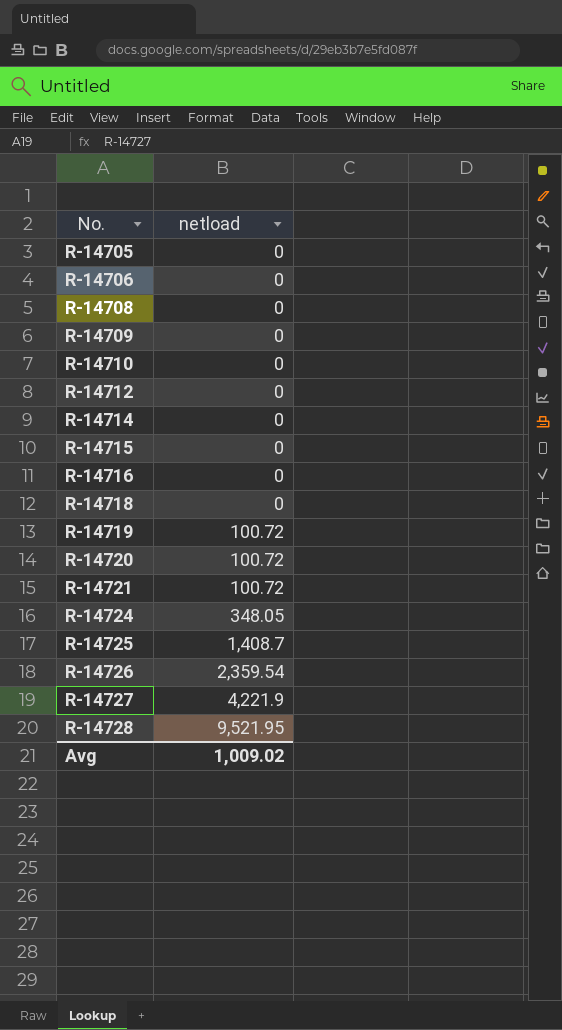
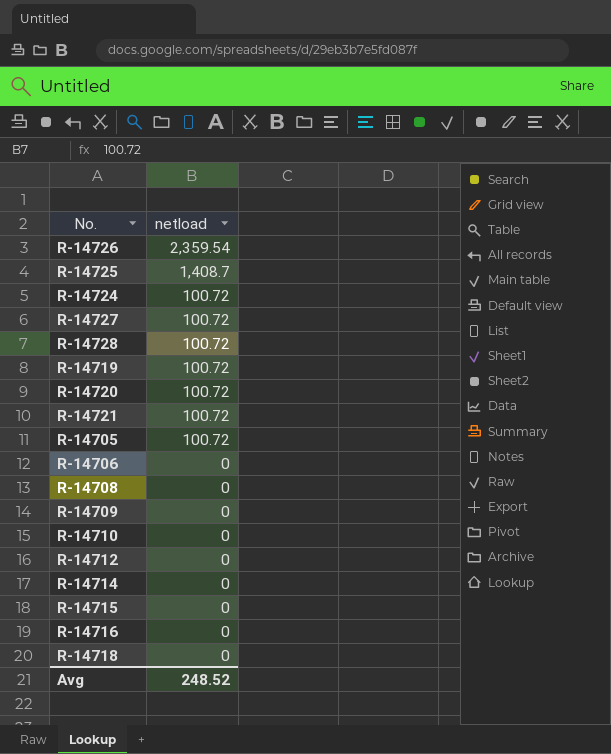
row order: No. ascending -> netload descending
R-14724 | netload: 348.05 -> 100.72
R-14727 | netload: 4,221.9 -> 100.72
R-14728 | netload: 9,521.95 -> 100.72
R-14705 | netload: 0 -> 100.72
Avg | netload: 1,009.02 -> 248.52

